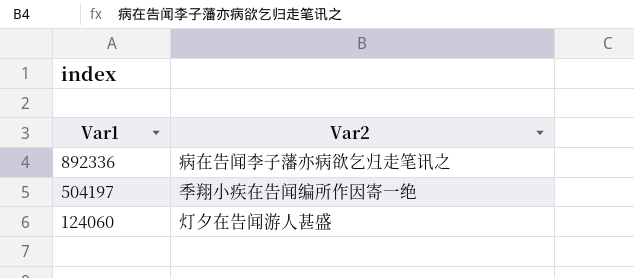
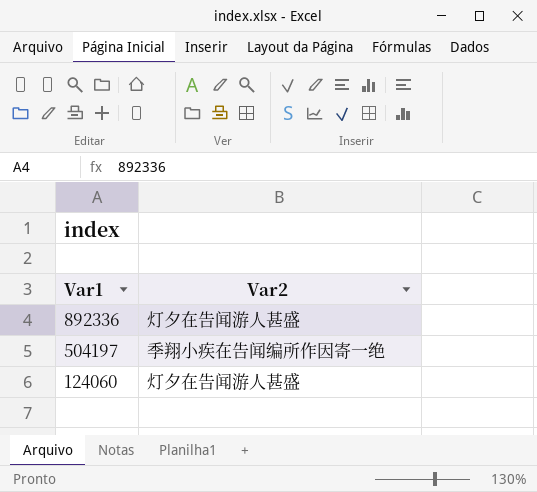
892336 | Var2: 病在告闻李子藩亦病欲乞归走笔讯之 -> 灯夕在告闻游人甚盛

